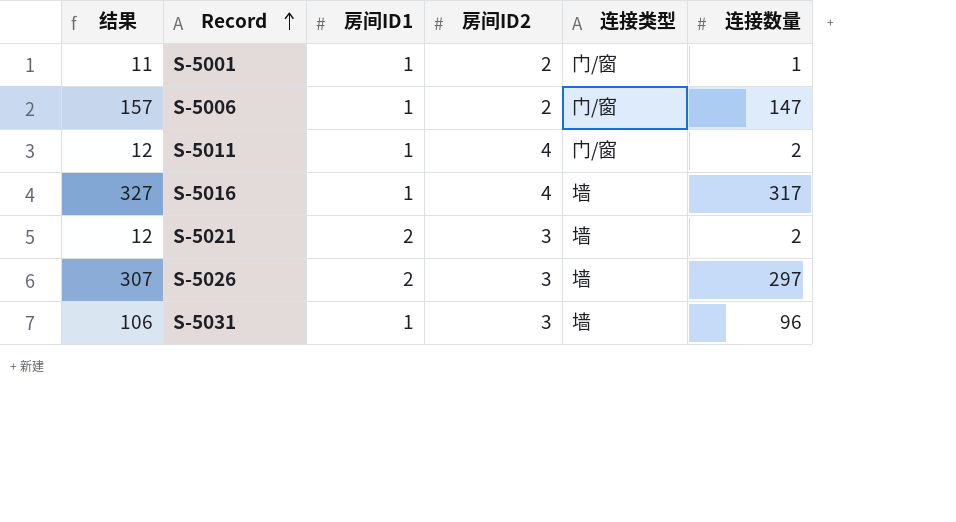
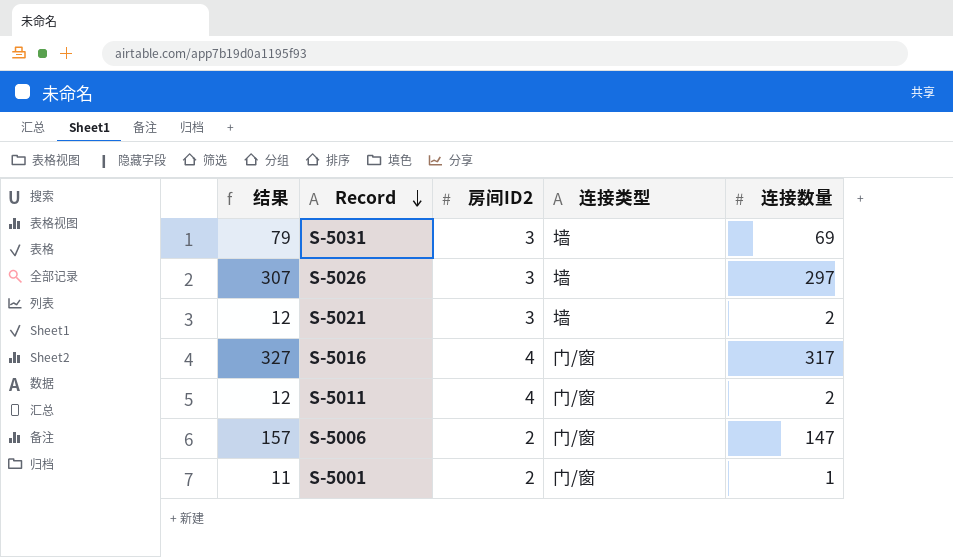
row order: Record ascending -> Record descending
column 房间ID1 | position: 3 -> none
S-5031 | 结果: 106 -> 79
S-5031 | 连接数量: 96 -> 69
S-5016 | 连接类型: 墙 -> 门/窗

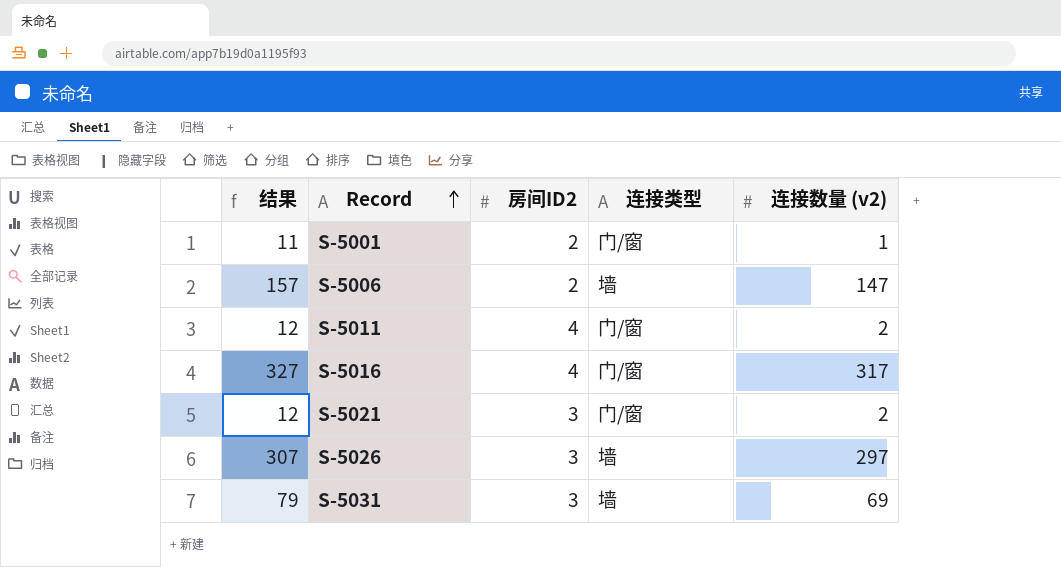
row order: Record descending -> Record ascending
column name: 连接数量 -> 连接数量 (v2)
S-5006 | 连接类型: 门/窗 -> 墙
S-5021 | 连接类型: 墙 -> 门/窗

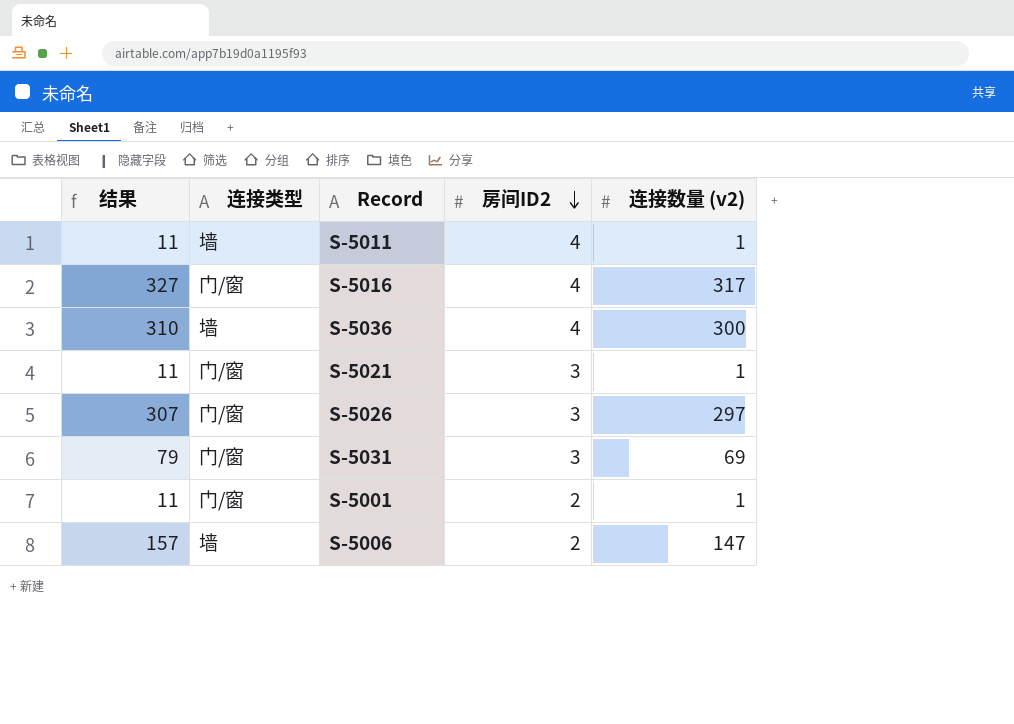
row order: Record ascending -> 房间ID2 descending
column 连接类型 | position: 4 -> 2
S-5011 | 结果: 12 -> 11
S-5011 | 连接类型: 门/窗 -> 墙
S-5011 | 连接数量 (v2): 2 -> 1
row S-5036: none -> 310 | 墙 | 4 | 300
S-5021 | 结果: 12 -> 11
S-5021 | 连接数量 (v2): 2 -> 1
S-5026 | 连接类型: 墙 -> 门/窗
S-5031 | 连接类型: 墙 -> 门/窗

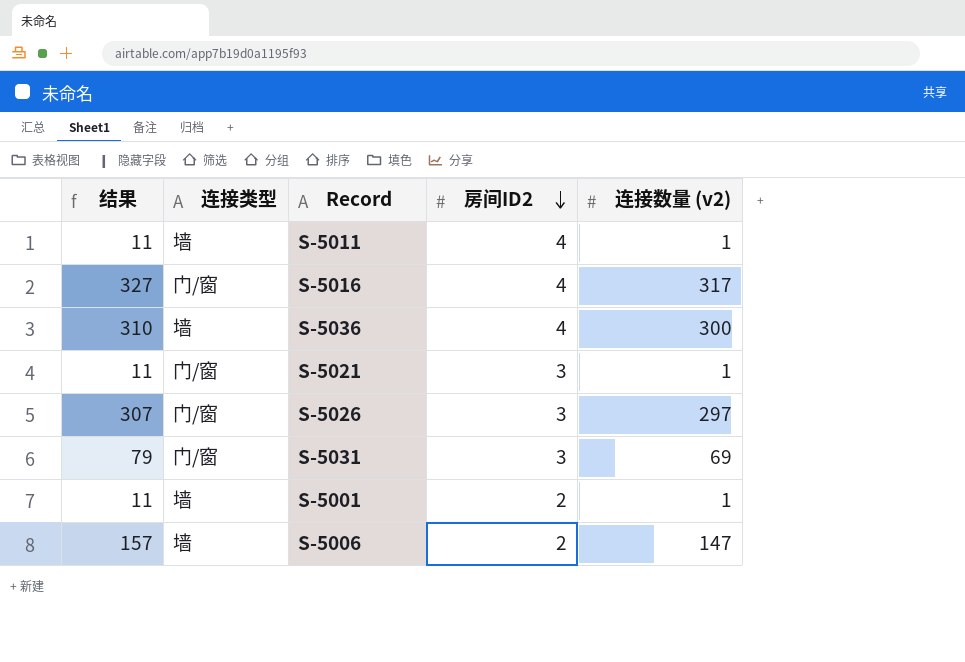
S-5001 | 连接类型: 门/窗 -> 墙

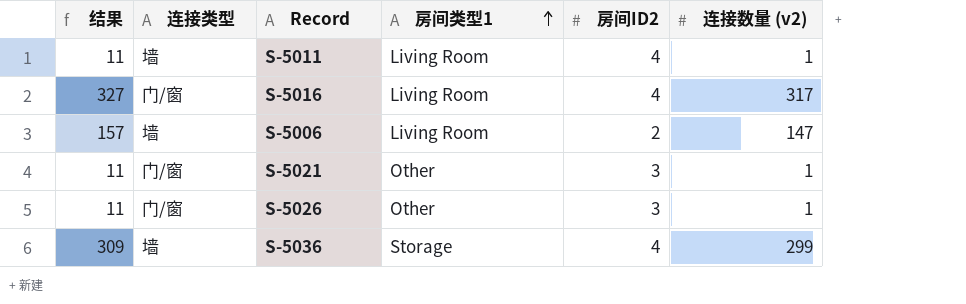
row order: 房间ID2 descending -> 房间类型1 ascending
column 房间类型1 | position: none -> 4
row S-5031: 79 | 门/窗 | 3 | 69 -> none
row S-5001: 11 | 墙 | 2 | 1 -> none
S-5026 | 结果: 307 -> 11
S-5026 | 连接数量 (v2): 297 -> 1
S-5036 | 结果: 310 -> 309
S-5036 | 连接数量 (v2): 300 -> 299

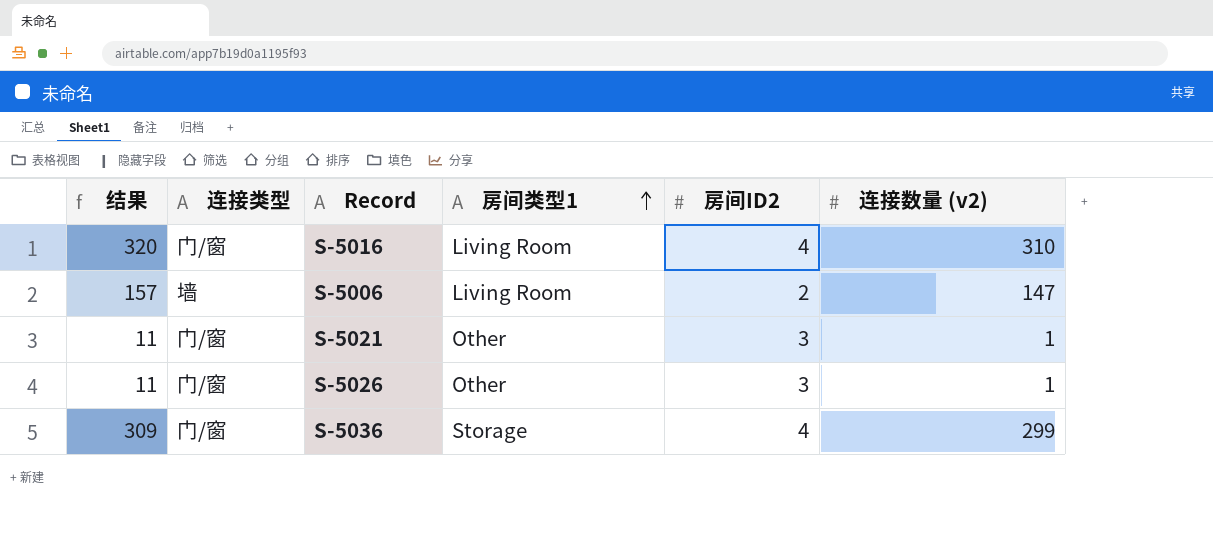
row S-5011: 11 | 墙 | Living Room | 4 | 1 -> none
S-5016 | 结果: 327 -> 320
S-5016 | 连接数量 (v2): 317 -> 310
S-5036 | 连接类型: 墙 -> 门/窗

